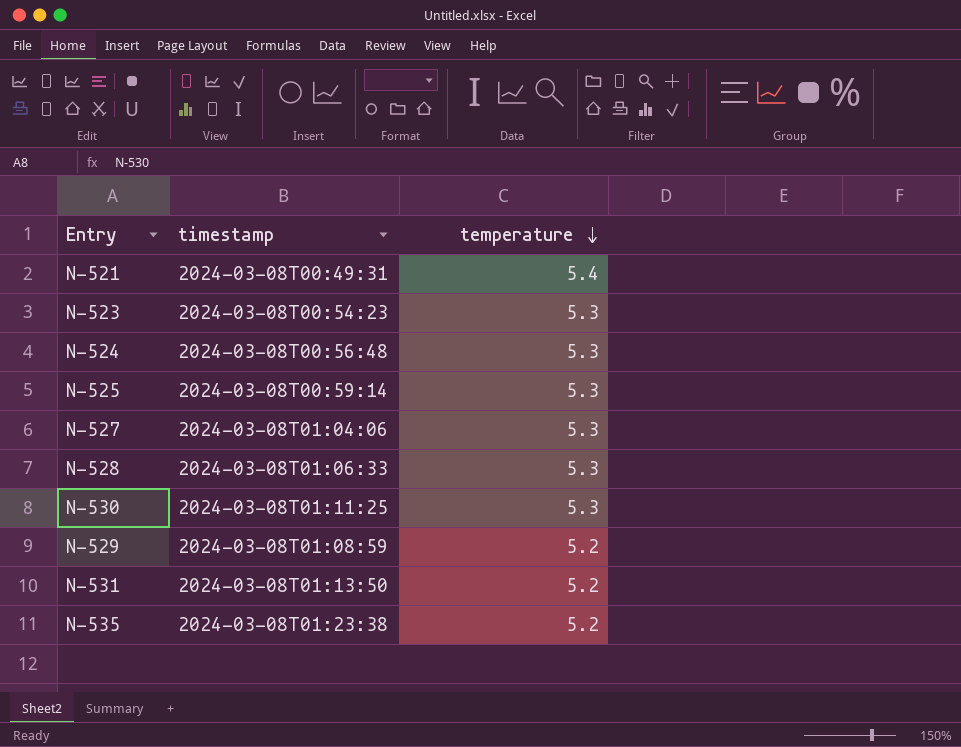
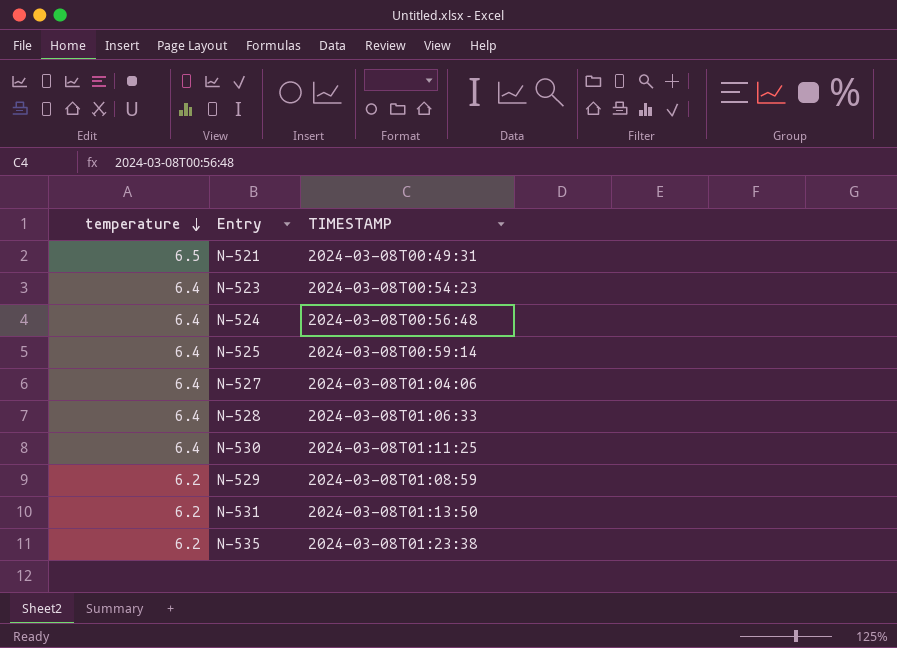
column temperature | position: 3 -> 1
column name: timestamp -> TIMESTAMP
N-521 | temperature: 5.4 -> 6.5
N-523 | temperature: 5.3 -> 6.4
N-524 | temperature: 5.3 -> 6.4
N-525 | temperature: 5.3 -> 6.4
N-527 | temperature: 5.3 -> 6.4
N-528 | temperature: 5.3 -> 6.4
N-530 | temperature: 5.3 -> 6.4
N-529 | temperature: 5.2 -> 6.2
N-531 | temperature: 5.2 -> 6.2
N-535 | temperature: 5.2 -> 6.2

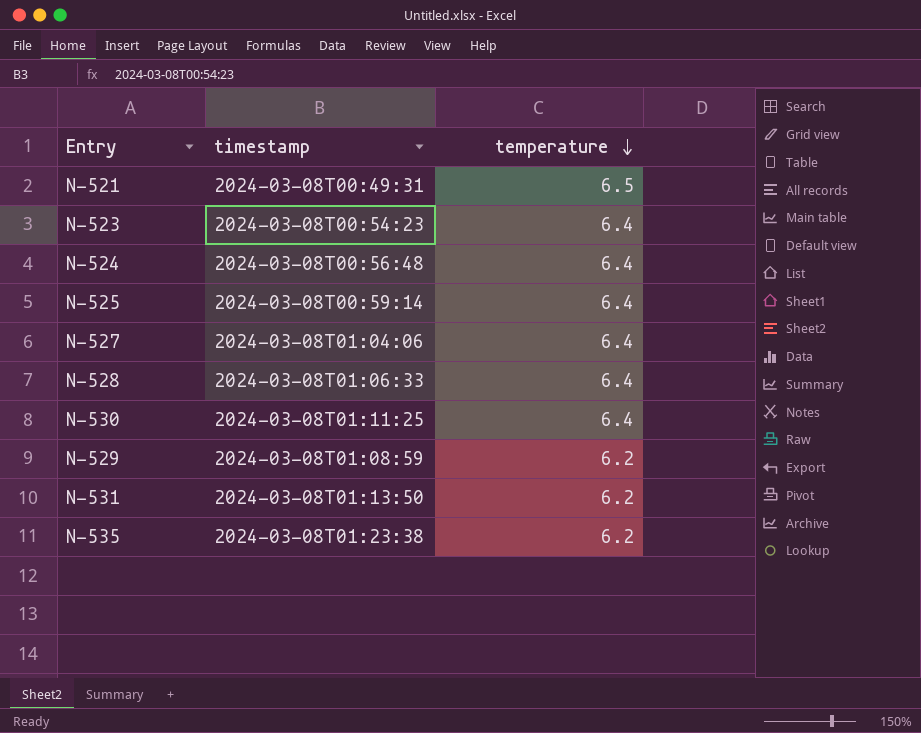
column name: TIMESTAMP -> timestamp
column temperature | position: 1 -> 3

